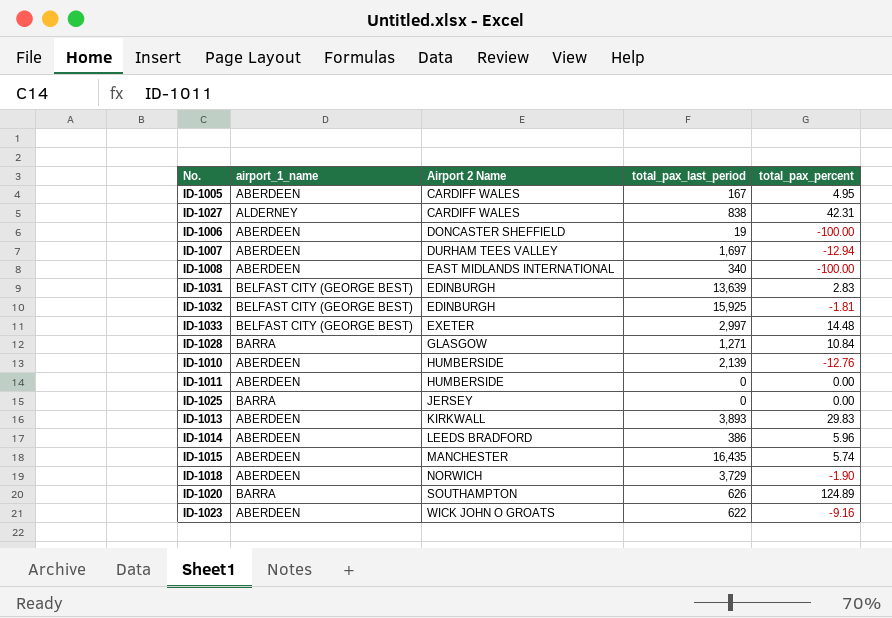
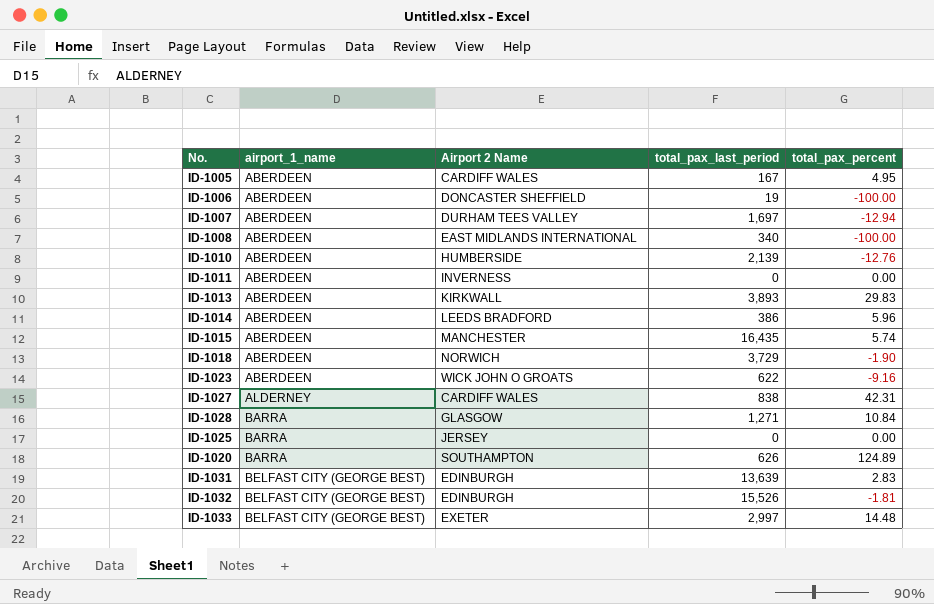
row order: Airport 2 Name ascending -> airport_1_name ascending
ID-1011 | Airport 2 Name: HUMBERSIDE -> INVERNESS
ID-1032 | total_pax_last_period: 15,925 -> 15,526

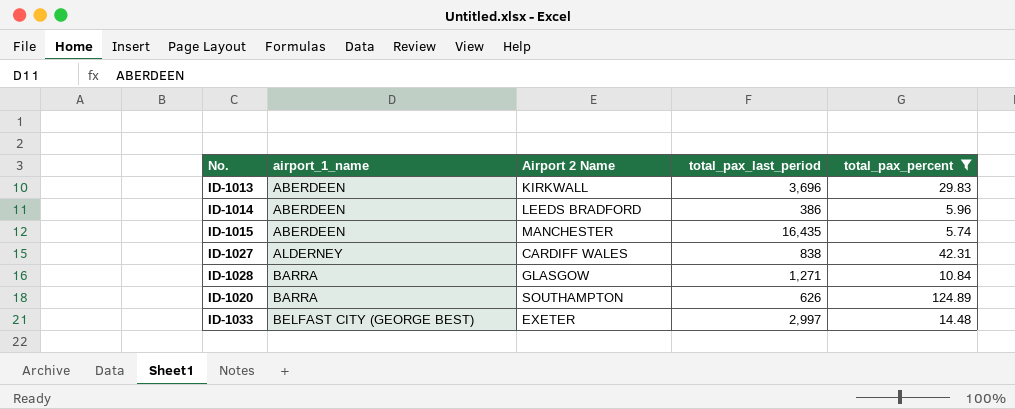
filter: none -> total_pax_percent >= 5.74
ID-1013 | total_pax_last_period: 3,893 -> 3,696

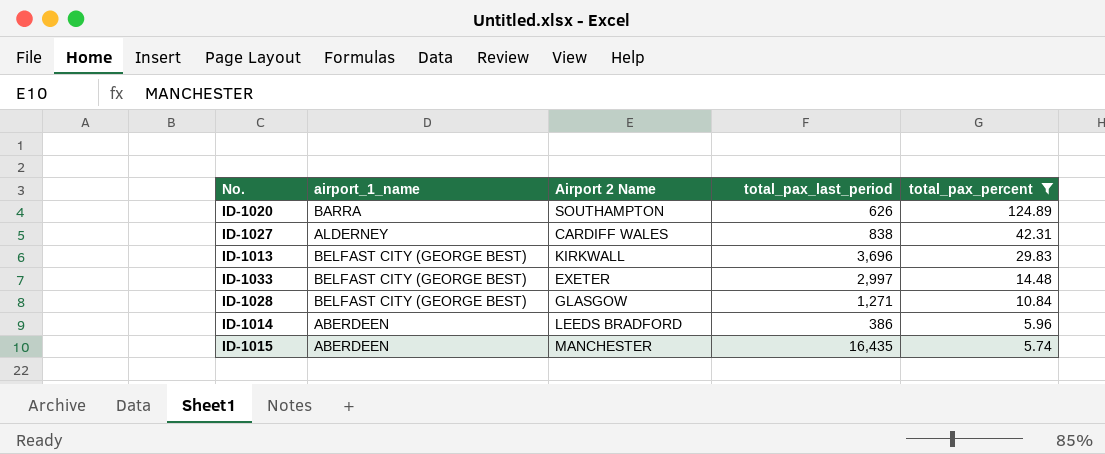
row order: airport_1_name ascending -> total_pax_percent descending
ID-1013 | airport_1_name: ABERDEEN -> BELFAST CITY (GEORGE BEST)
ID-1028 | airport_1_name: BARRA -> BELFAST CITY (GEORGE BEST)

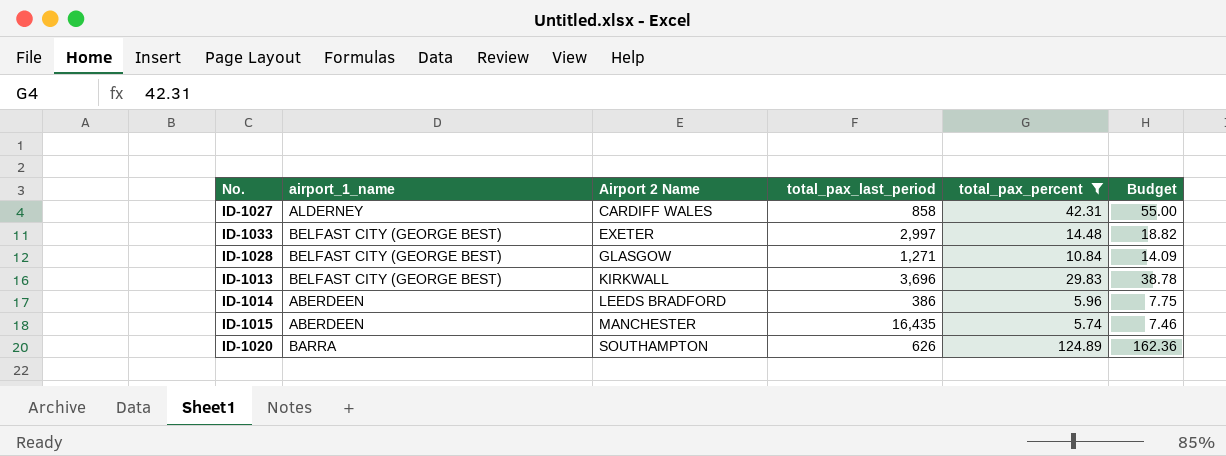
row order: total_pax_percent descending -> Airport 2 Name ascending
column Budget | formula: none -> [total_pax_percent] * 1.3
ID-1027 | total_pax_last_period: 838 -> 858

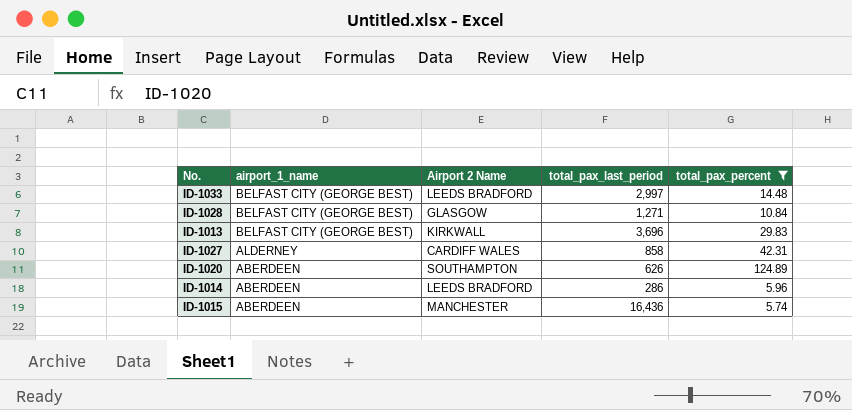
row order: Airport 2 Name ascending -> airport_1_name descending
column Budget | formula: [total_pax_percent] * 1.3 -> none
ID-1033 | Airport 2 Name: EXETER -> LEEDS BRADFORD
ID-1020 | airport_1_name: BARRA -> ABERDEEN
ID-1014 | total_pax_last_period: 386 -> 286
ID-1015 | total_pax_last_period: 16,435 -> 16,436

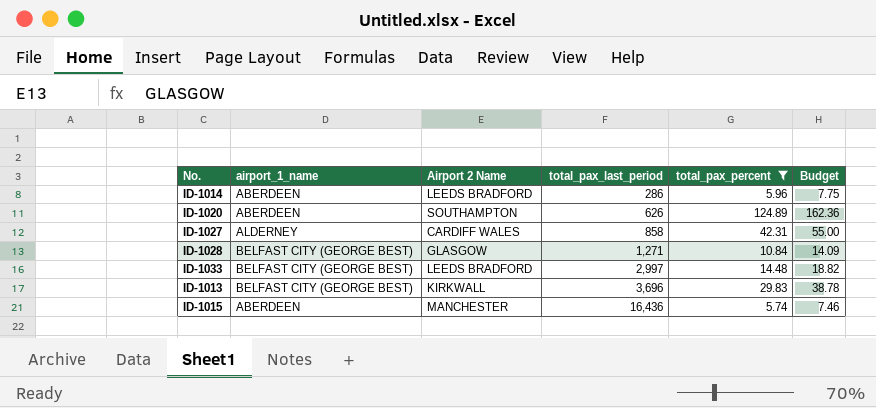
row order: airport_1_name descending -> total_pax_last_period ascending
column Budget | formula: none -> [total_pax_percent] * 1.3

